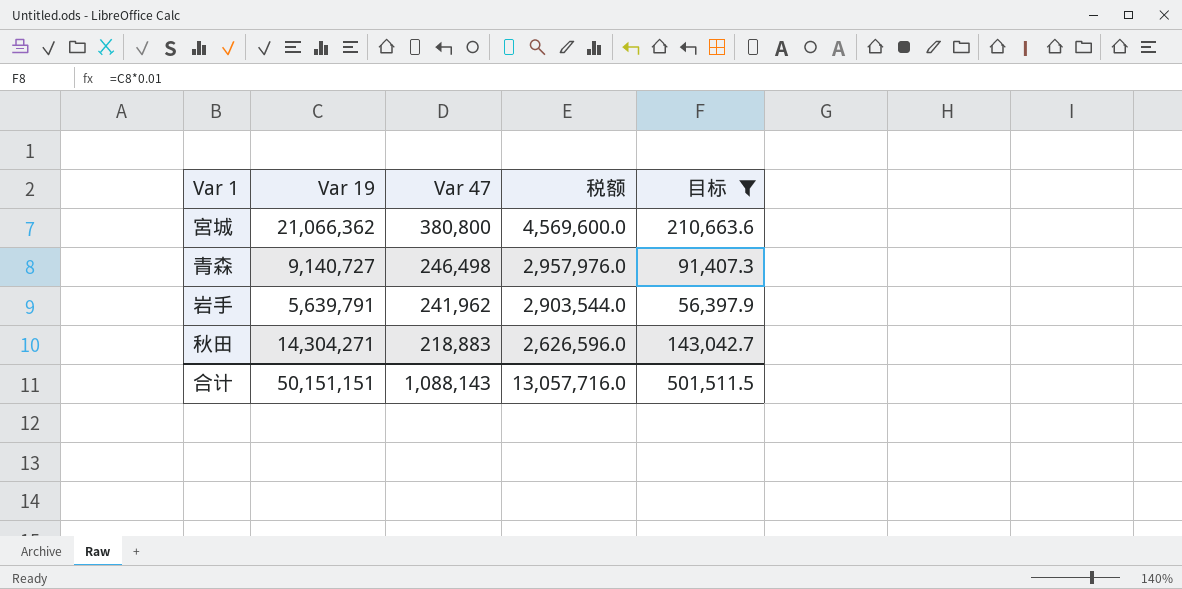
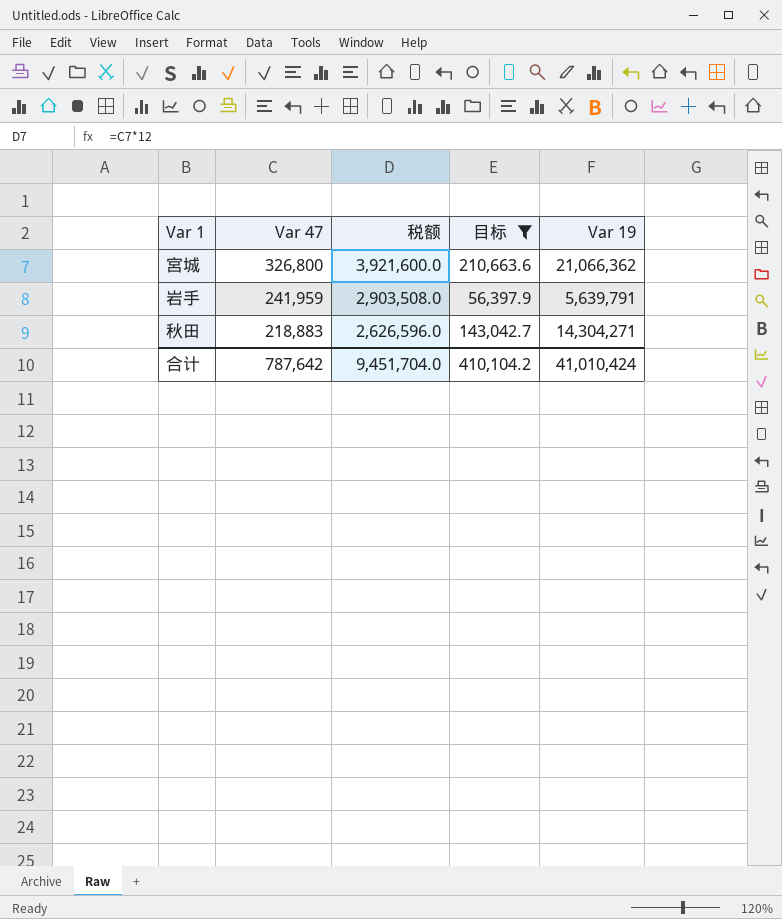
column Var 19 | position: 2 -> 5
row 青森: 9,140,727 | 246,498 | 2,957,976.0 | 91,407.3 -> none
宮城 | Var 47: 380,800 -> 326,800
宮城 | 税额: 4,569,600.0 -> 3,921,600.0
岩手 | Var 47: 241,962 -> 241,959
岩手 | 税额: 2,903,544.0 -> 2,903,508.0
合计 | Var 47: 1,088,143 -> 787,642
合计 | 税额: 13,057,716.0 -> 9,451,704.0
合计 | 目标: 501,511.5 -> 410,104.2
合计 | Var 19: 50,151,151 -> 41,010,424

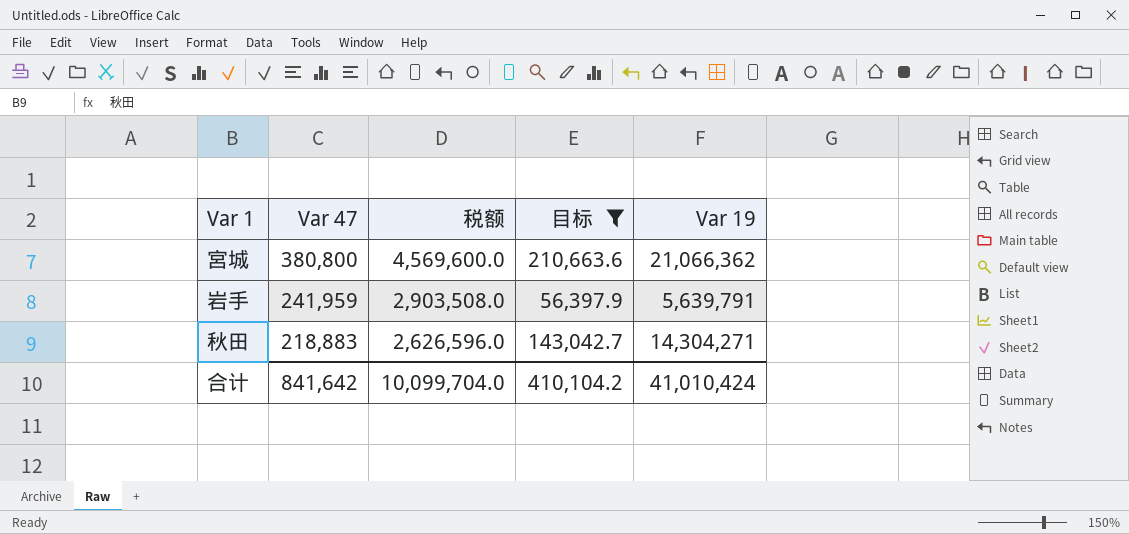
宮城 | Var 47: 326,800 -> 380,800
宮城 | 税额: 3,921,600.0 -> 4,569,600.0
合计 | Var 47: 787,642 -> 841,642
合计 | 税额: 9,451,704.0 -> 10,099,704.0

